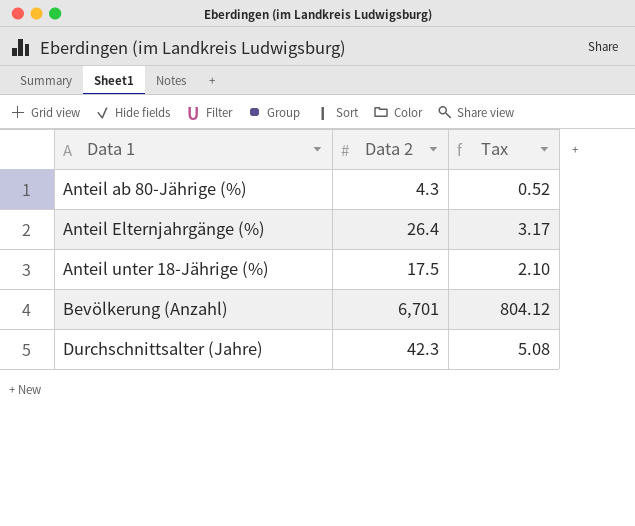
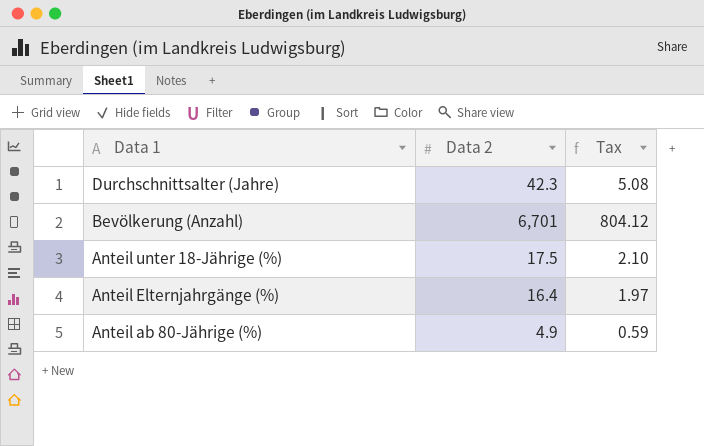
row order: Data 1 ascending -> Data 1 descending
Anteil Elternjahrgänge (%) | Data 2: 26.4 -> 16.4
Anteil Elternjahrgänge (%) | Tax: 3.17 -> 1.97
Anteil ab 80-Jährige (%) | Data 2: 4.3 -> 4.9
Anteil ab 80-Jährige (%) | Tax: 0.52 -> 0.59

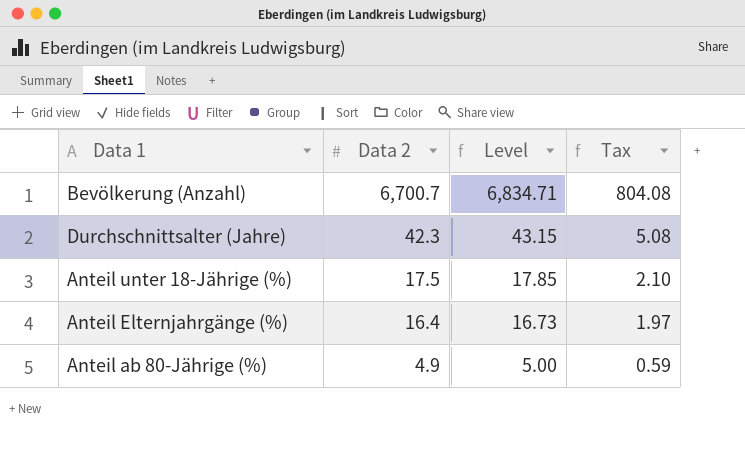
row order: Data 1 descending -> Data 2 descending
column Level | formula: none -> [Data 2] * 1.02
Bevölkerung (Anzahl) | Data 2: 6,701 -> 6,700.7
Bevölkerung (Anzahl) | Tax: 804.12 -> 804.08

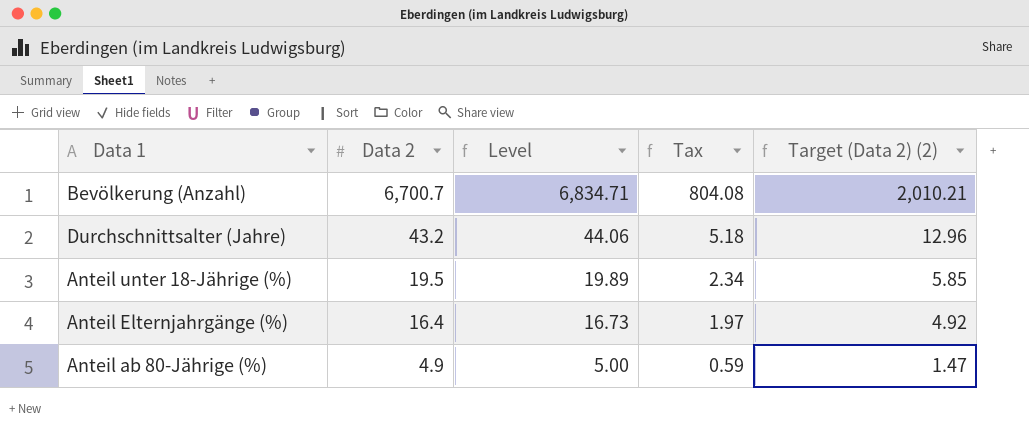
column Target (Data 2) (2) | formula: none -> [Data 2] * 0.3
Durchschnittsalter (Jahre) | Data 2: 42.3 -> 43.2
Durchschnittsalter (Jahre) | Level: 43.15 -> 44.06
Durchschnittsalter (Jahre) | Tax: 5.08 -> 5.18
Anteil unter 18-Jährige (%) | Data 2: 17.5 -> 19.5
Anteil unter 18-Jährige (%) | Level: 17.85 -> 19.89
Anteil unter 18-Jährige (%) | Tax: 2.10 -> 2.34

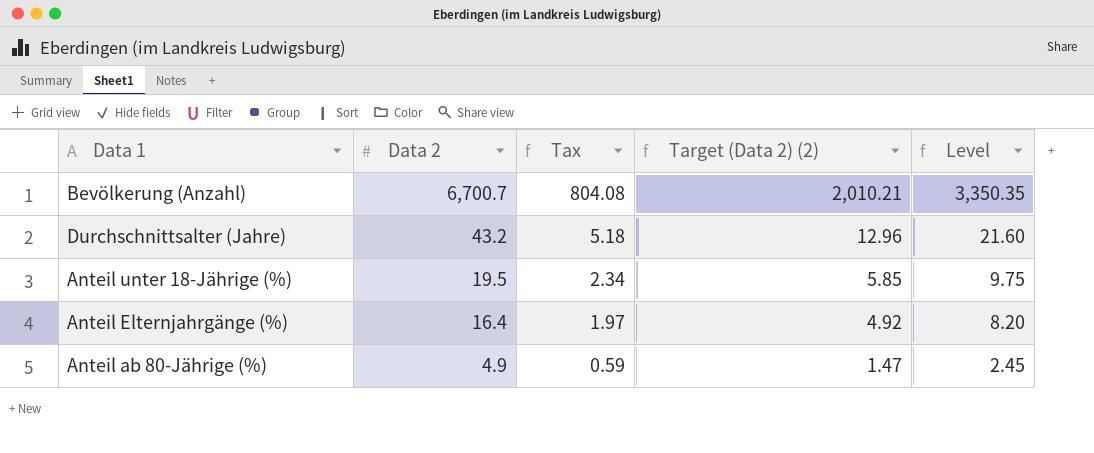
column Level | formula: [Data 2] * 1.02 -> [Data 2] * 0.5
column Level | position: 3 -> 5

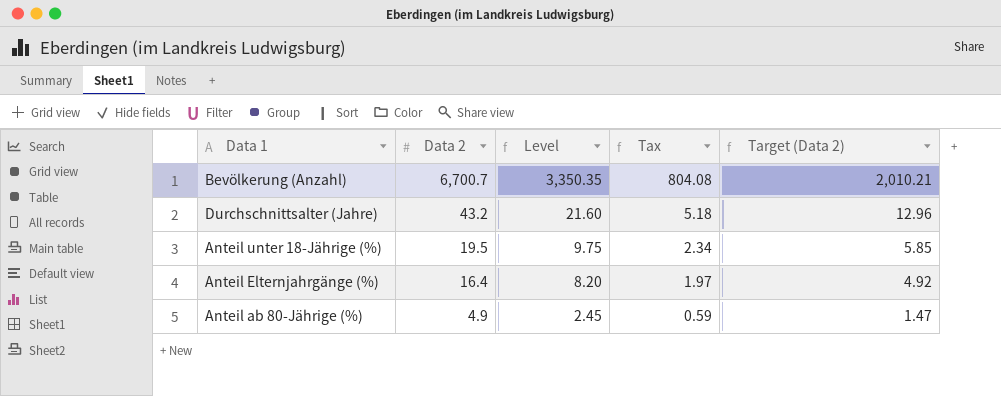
column Level | position: 5 -> 3
column name: Target (Data 2) (2) -> Target (Data 2)

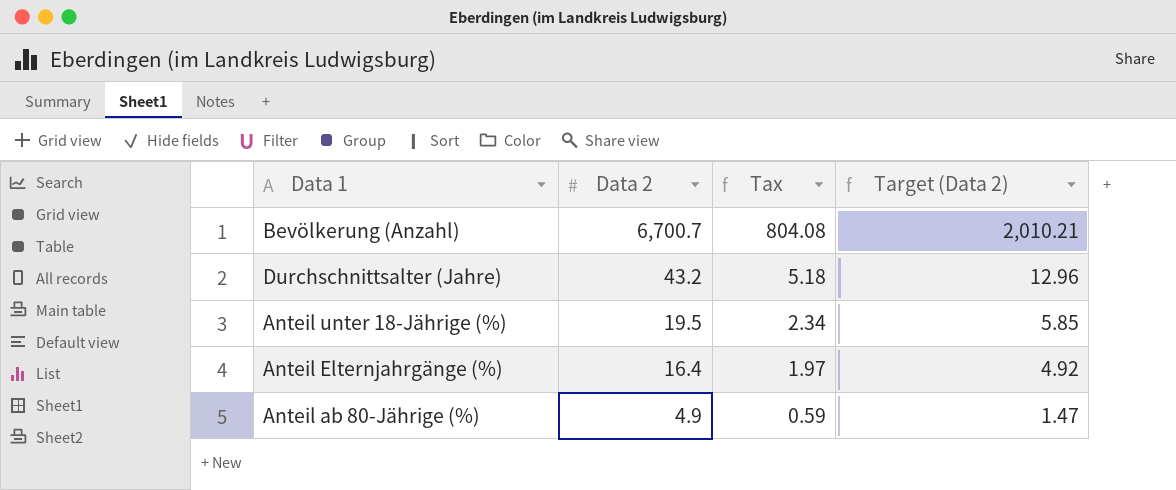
column Level | formula: [Data 2] * 0.5 -> none

